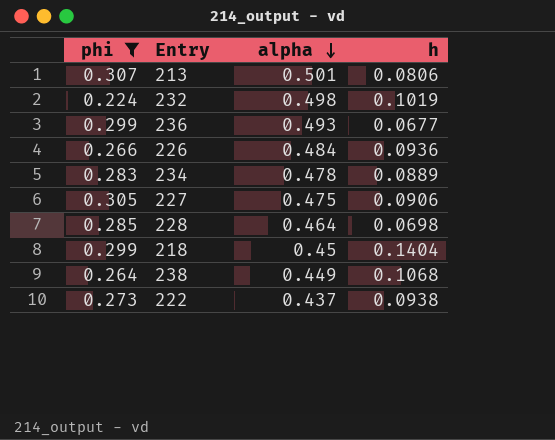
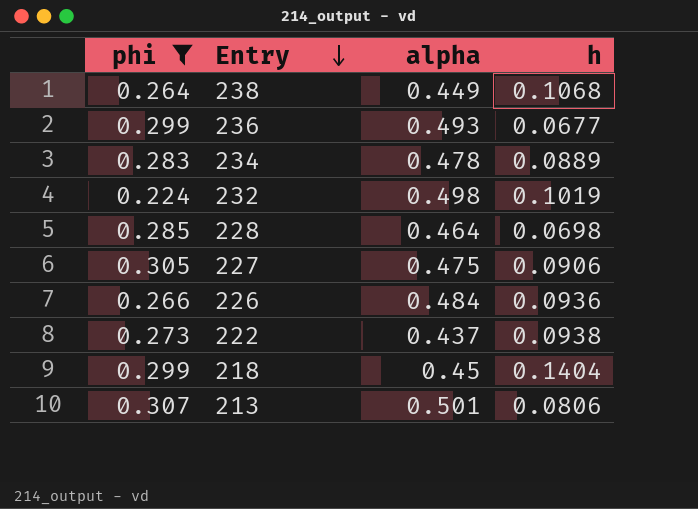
row order: alpha descending -> Entry descending

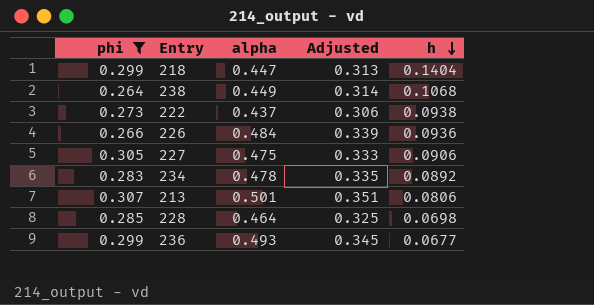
row order: Entry descending -> h descending
column Adjusted | formula: none -> [alpha] * 0.7
row 232: 0.224 | 0.498 | 0.1019 -> none
218 | alpha: 0.45 -> 0.447
234 | h: 0.0889 -> 0.0892

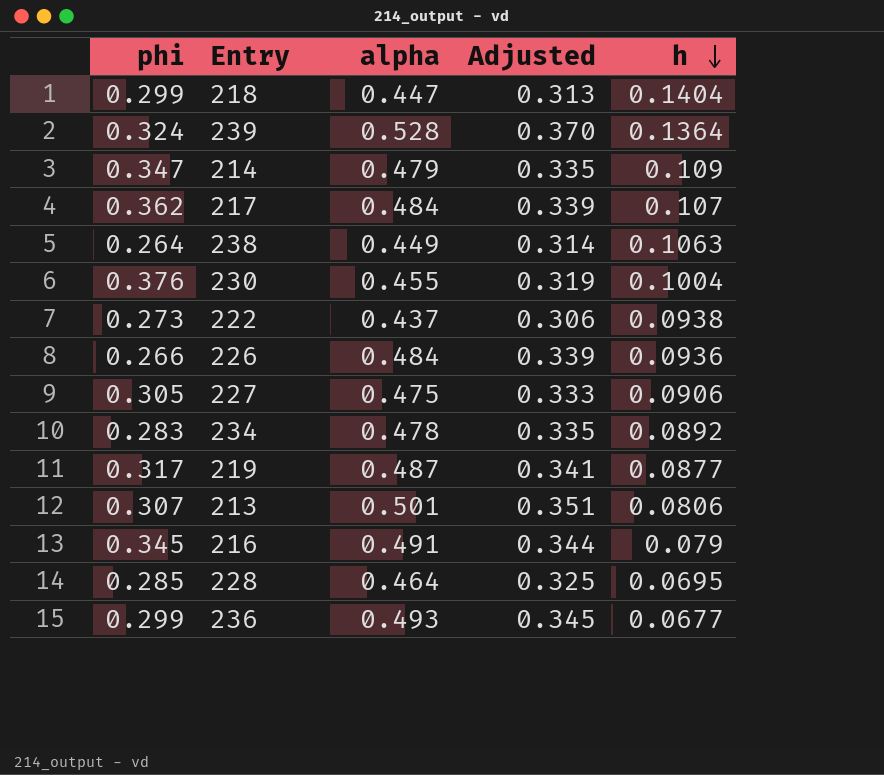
filter: phi <= 0.307 -> none
238 | h: 0.1068 -> 0.1063
228 | h: 0.0698 -> 0.0695

